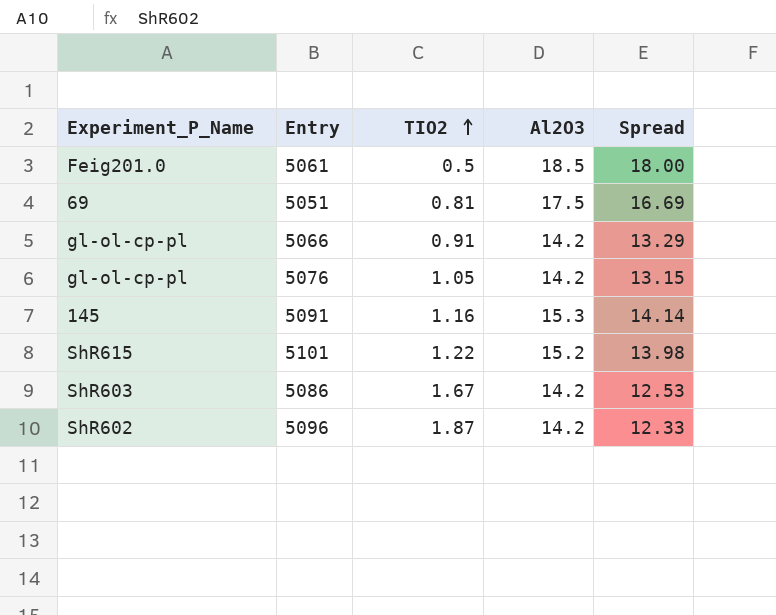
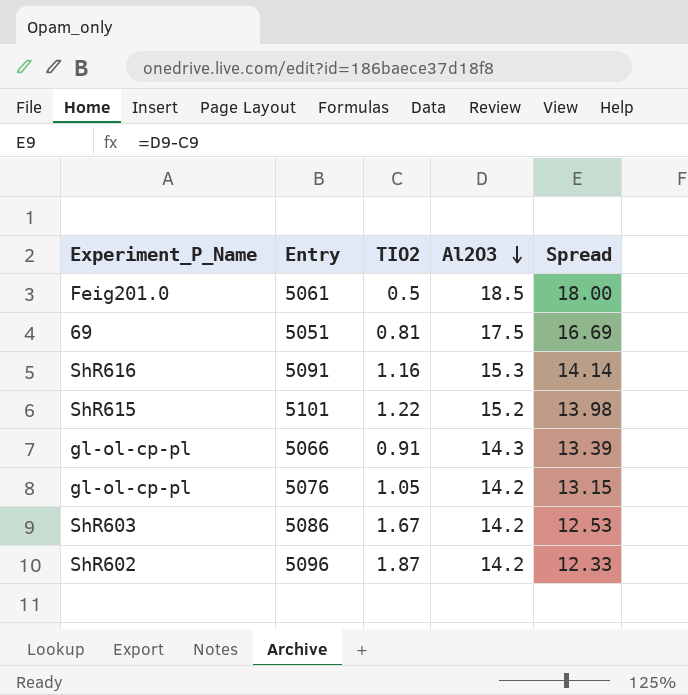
row order: TIO2 ascending -> Al2O3 descending
5091 | Experiment_P_Name: 145 -> ShR616
5066 | Al2O3: 14.2 -> 14.3
5066 | Spread: 13.29 -> 13.39

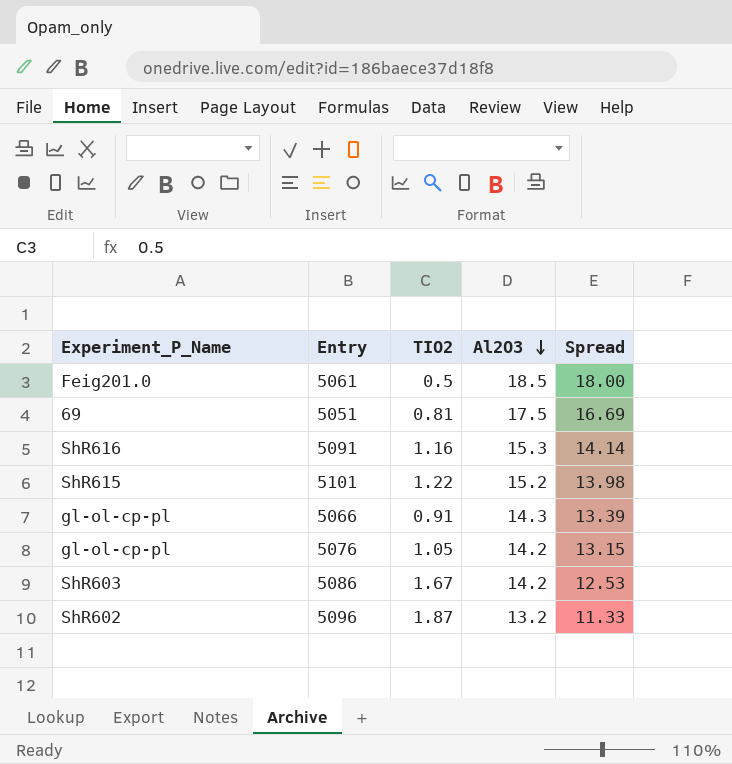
5096 | Al2O3: 14.2 -> 13.2
5096 | Spread: 12.33 -> 11.33

